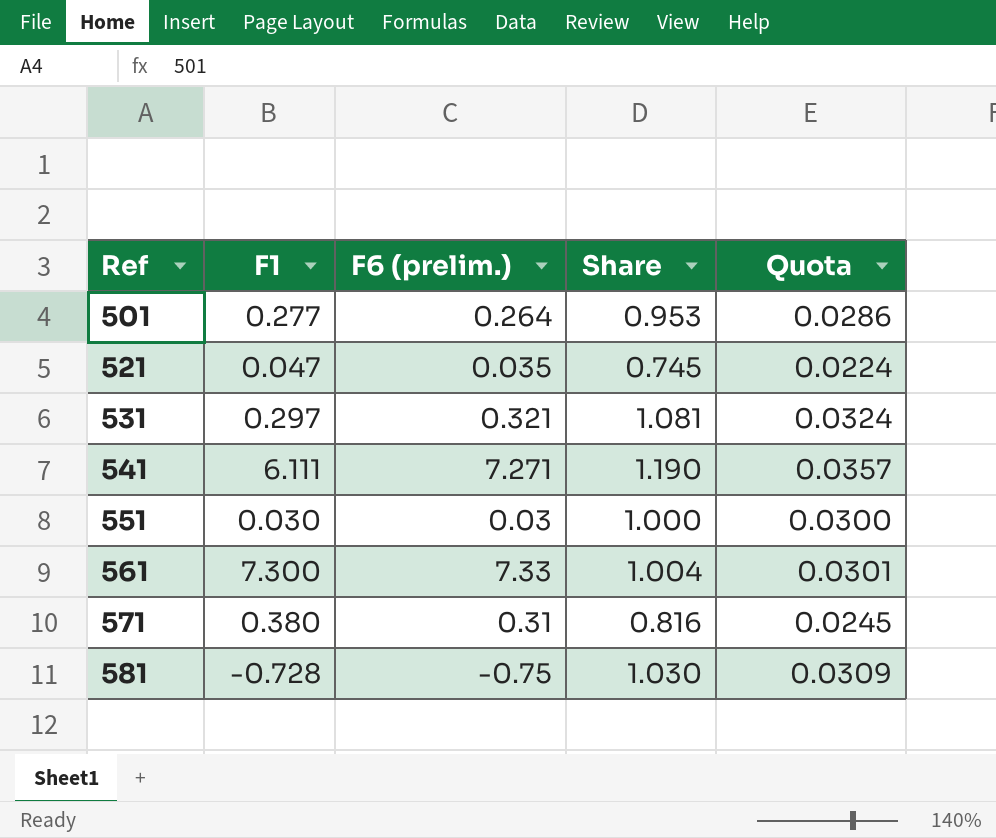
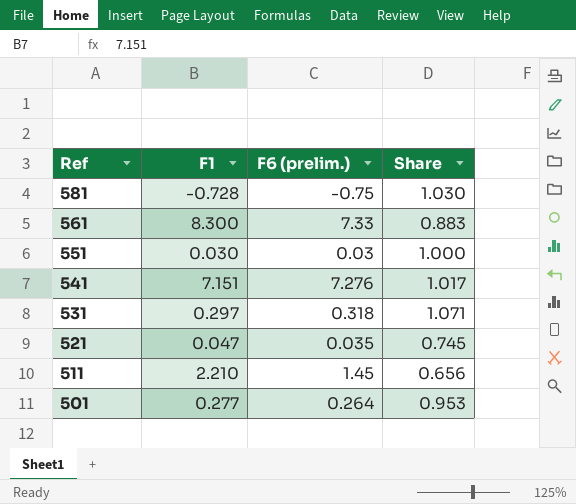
row order: Ref ascending -> Ref descending
column Quota | formula: [Share] * 0.03 -> none
row 571: 0.380 | 0.31 | 0.816 | 0.0245 -> none
561 | F1: 7.300 -> 8.300
561 | Share: 1.004 -> 0.883
541 | F1: 6.111 -> 7.151
541 | F6 (prelim.): 7.271 -> 7.276
541 | Share: 1.190 -> 1.017
531 | F6 (prelim.): 0.321 -> 0.318
531 | Share: 1.081 -> 1.071
row 511: none -> 2.210 | 1.45 | 0.656

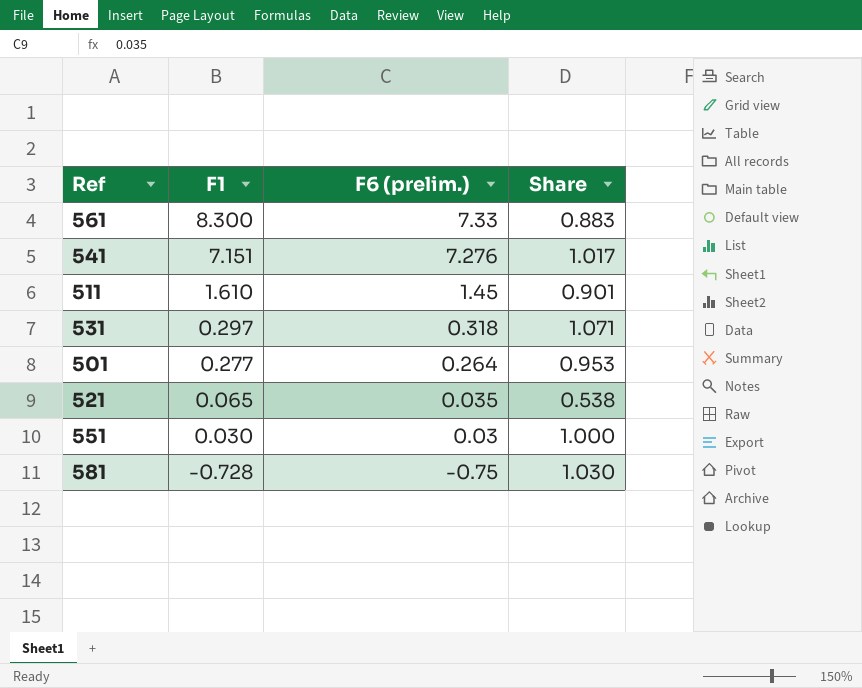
row order: Ref descending -> F1 descending
511 | F1: 2.210 -> 1.610
511 | Share: 0.656 -> 0.901
521 | F1: 0.047 -> 0.065
521 | Share: 0.745 -> 0.538

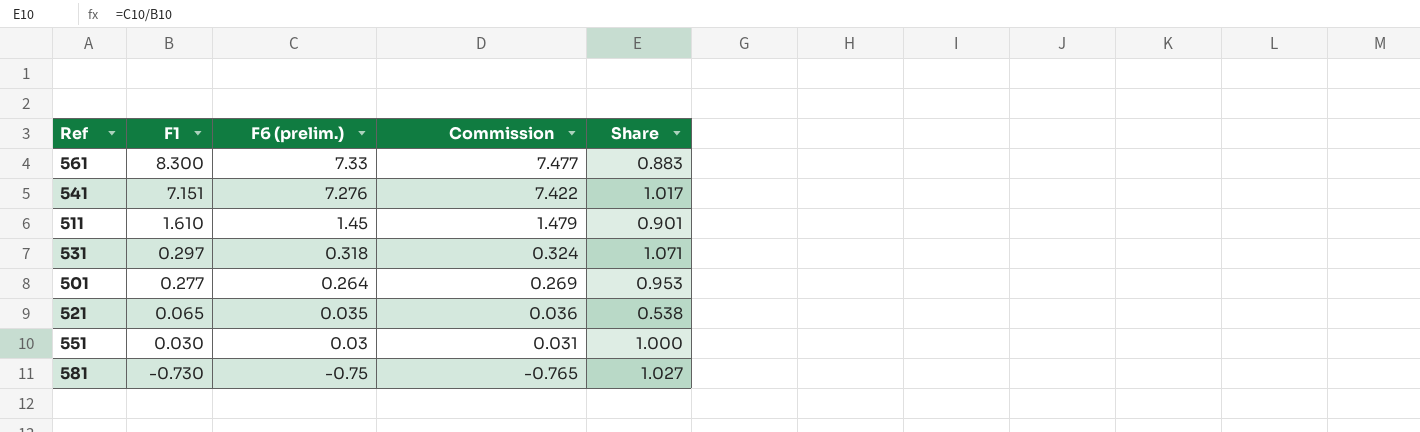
column Commission | formula: none -> [F6 (prelim.)] * 1.02
581 | F1: -0.728 -> -0.730
581 | Share: 1.030 -> 1.027

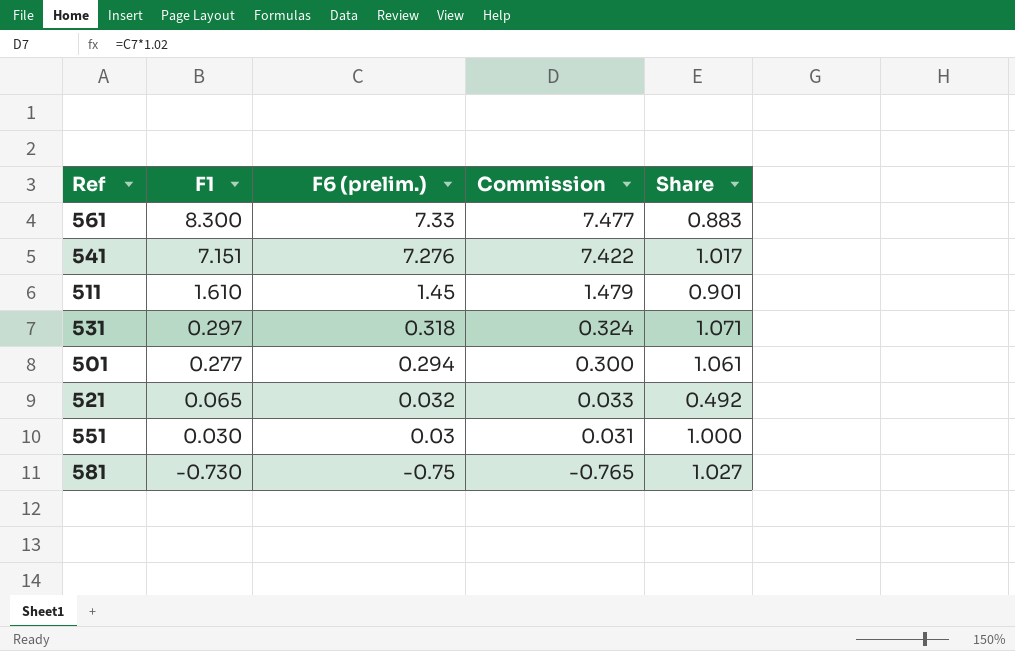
501 | F6 (prelim.): 0.264 -> 0.294
501 | Commission: 0.269 -> 0.300
501 | Share: 0.953 -> 1.061
521 | F6 (prelim.): 0.035 -> 0.032
521 | Commission: 0.036 -> 0.033
521 | Share: 0.538 -> 0.492

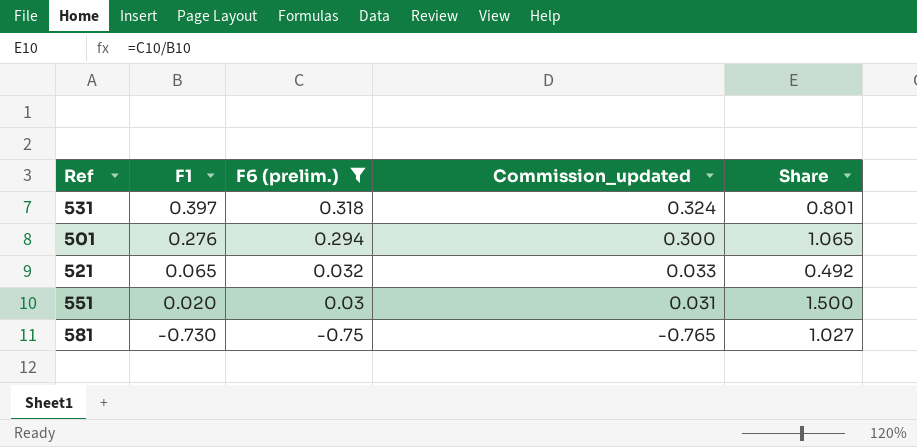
filter: none -> F6 (prelim.) <= 0.318
column name: Commission -> Commission_updated
531 | F1: 0.297 -> 0.397
531 | Share: 1.071 -> 0.801
501 | F1: 0.277 -> 0.276
501 | Share: 1.061 -> 1.065
551 | F1: 0.030 -> 0.020
551 | Share: 1.000 -> 1.500

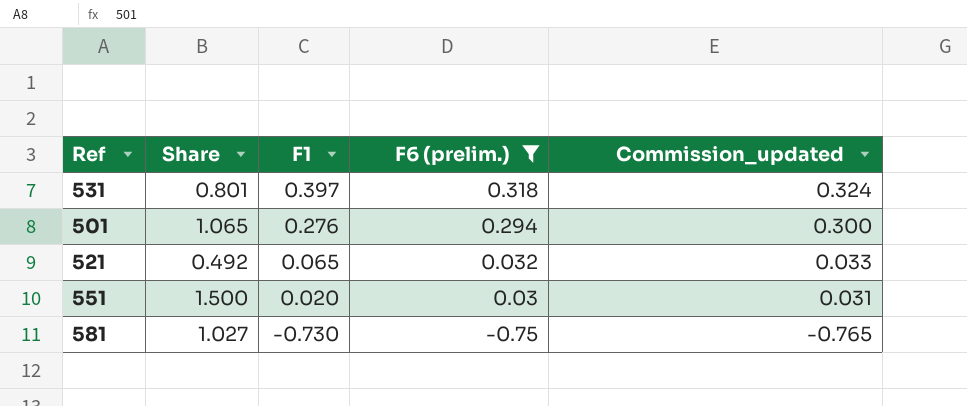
column Share | position: 5 -> 2

